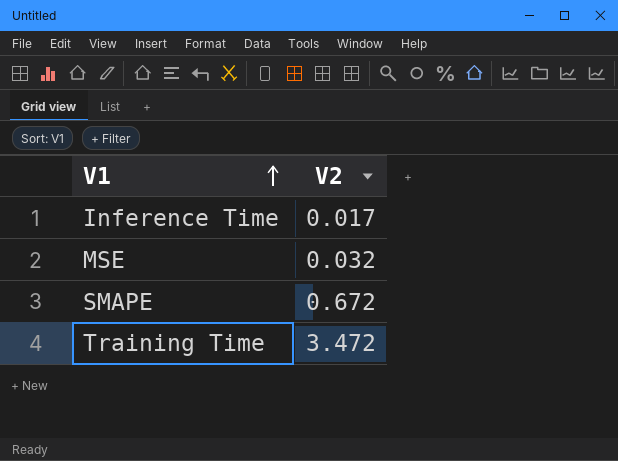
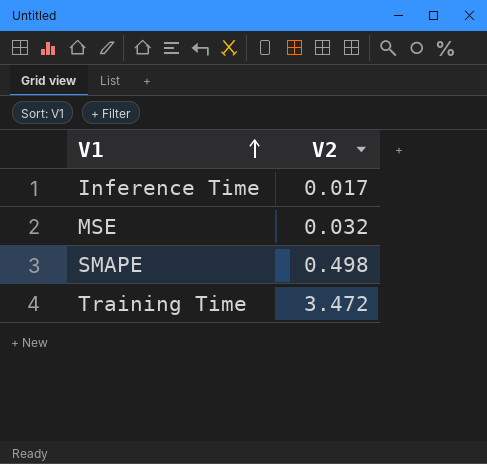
SMAPE | V2: 0.672 -> 0.498

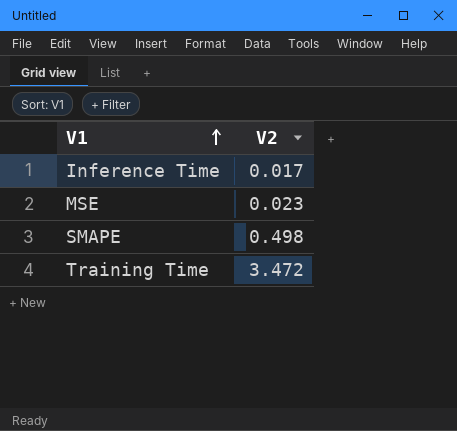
MSE | V2: 0.032 -> 0.023

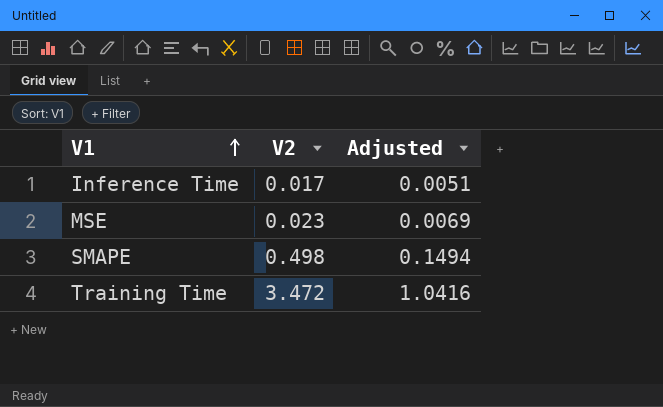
column Adjusted | formula: none -> [V2] * 0.3

